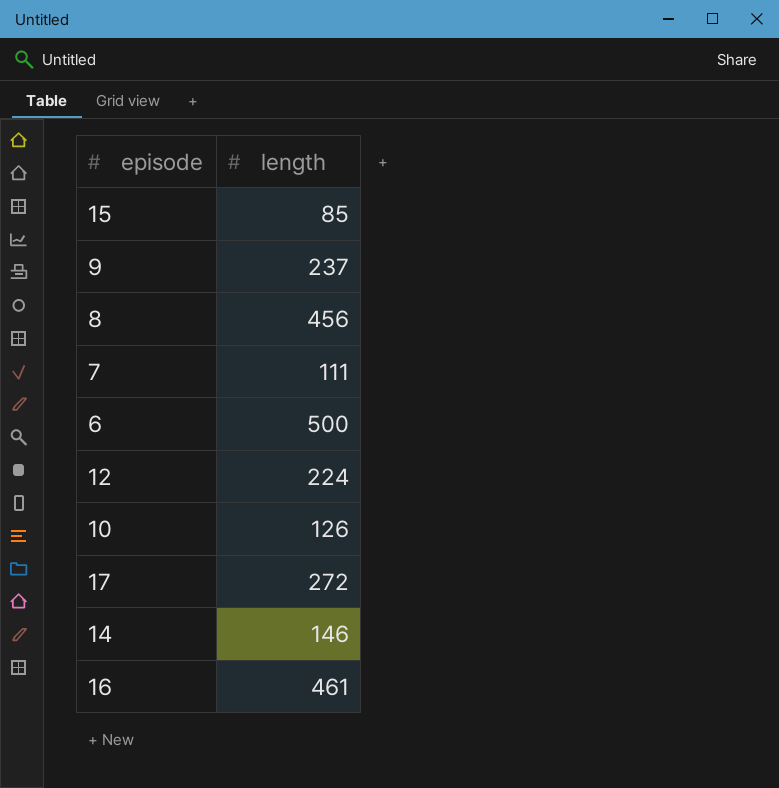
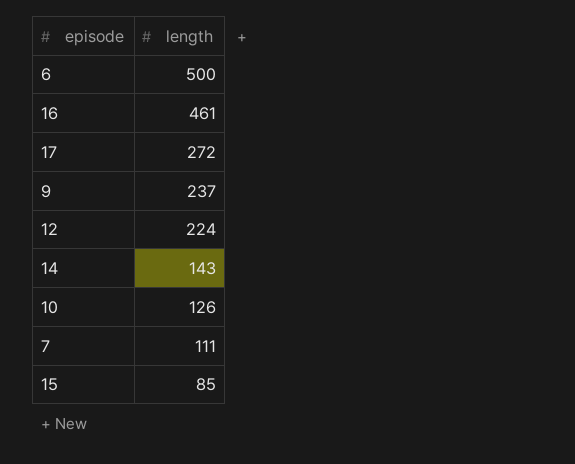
row order: none -> length descending
row 8: 456 -> none
14 | length: 146 -> 143

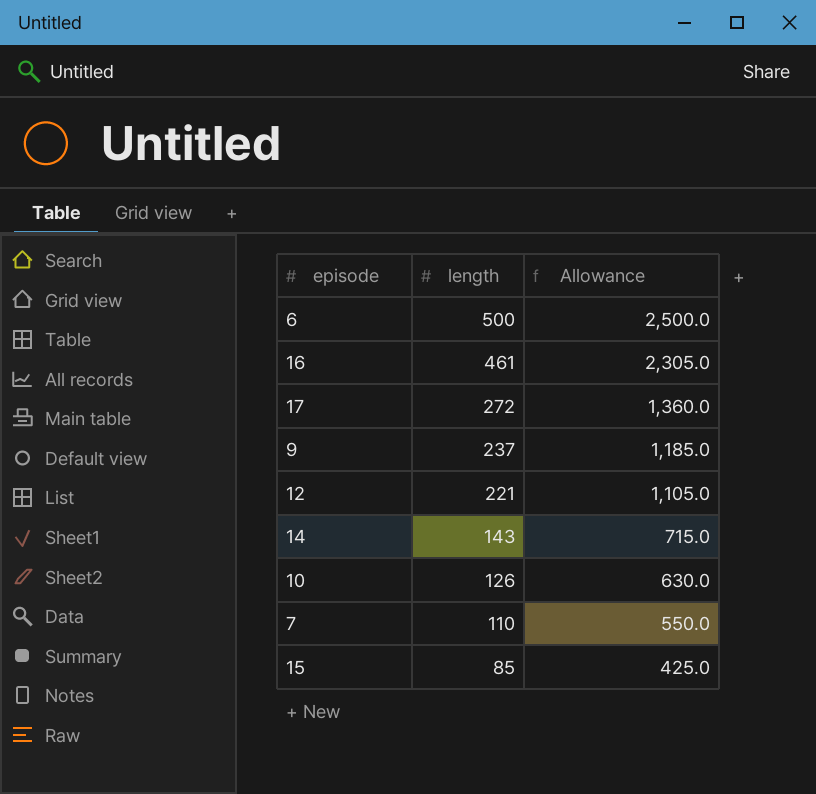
column Allowance | formula: none -> [length] * 5
12 | length: 224 -> 221
7 | length: 111 -> 110

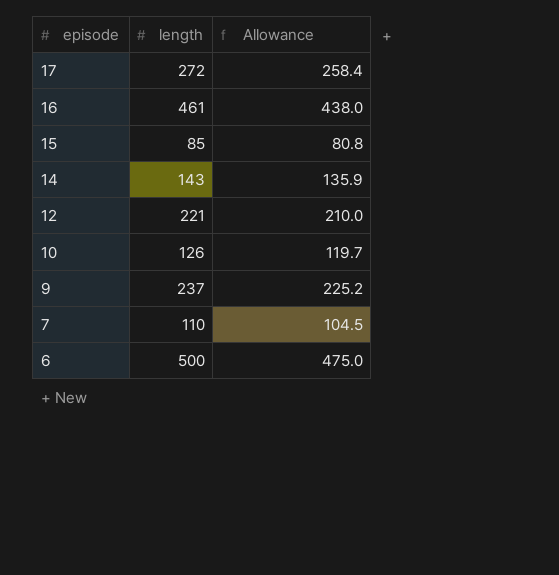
row order: length descending -> episode descending
column Allowance | formula: [length] * 5 -> [length] * 0.95

